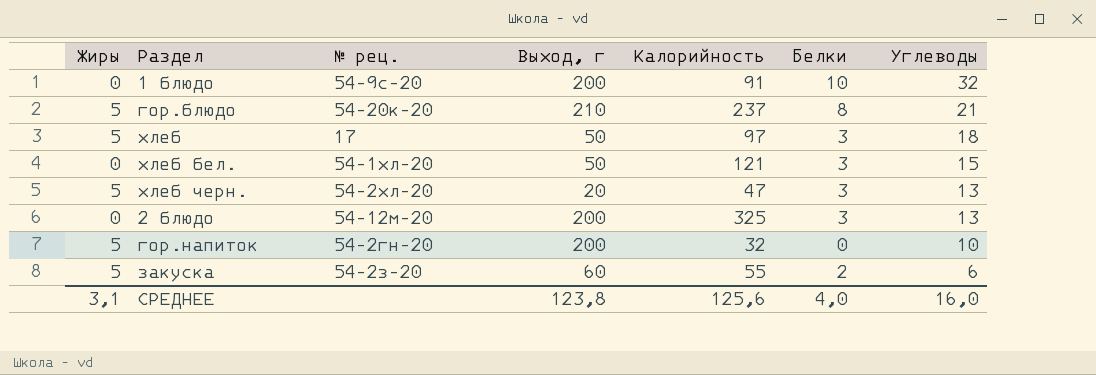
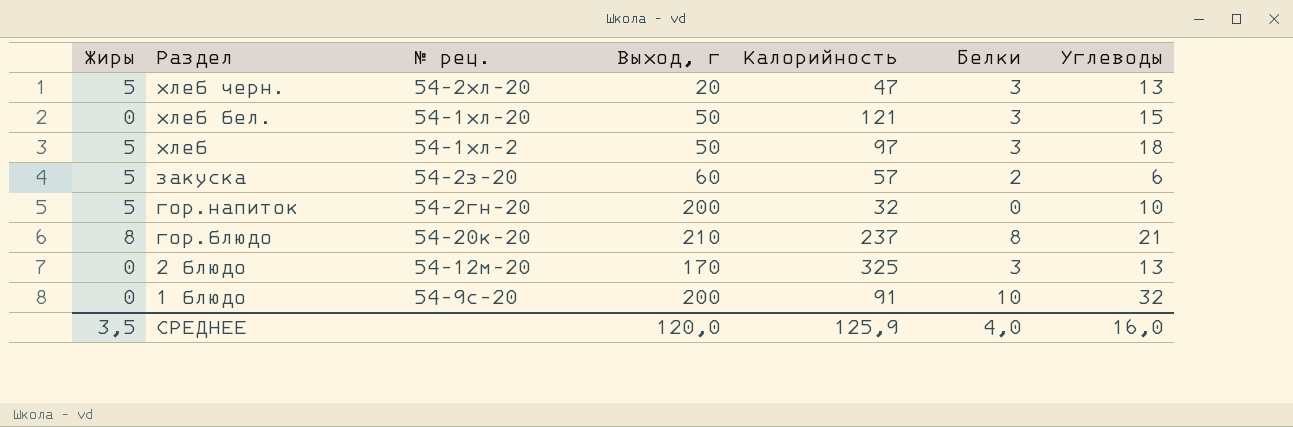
row order: Углеводы descending -> Раздел descending
хлеб | № рец.: 17 -> 54-1хл-2
закуска | Калорийность: 55 -> 57
гор.блюдо | Жиры: 5 -> 8
2 блюдо | Выход, г: 200 -> 170
СРЕДНЕЕ | Жиры: 3,1 -> 3,5
СРЕДНЕЕ | Выход, г: 123,8 -> 120,0
СРЕДНЕЕ | Калорийность: 125,6 -> 125,9

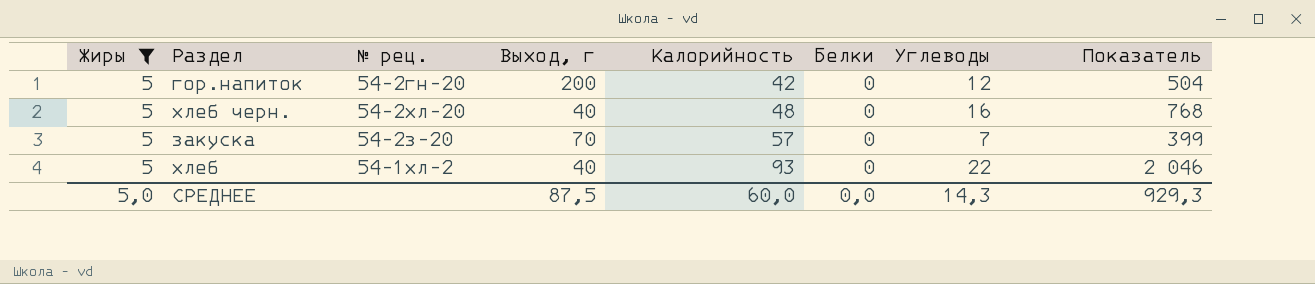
filter: none -> Жиры = 5
row order: Раздел descending -> Калорийность ascending
column Показатель | formula: none -> [Калорийность] * [Углеводы]
гор.напиток | Калорийность: 32 -> 42
гор.напиток | Углеводы: 10 -> 12
хлеб черн. | Выход, г: 20 -> 40
хлеб черн. | Калорийность: 47 -> 48
хлеб черн. | Белки: 3 -> 0
хлеб черн. | Углеводы: 13 -> 16
закуска | Выход, г: 60 -> 70
закуска | Белки: 2 -> 0
закуска | Углеводы: 6 -> 7
хлеб | Выход, г: 50 -> 40
хлеб | Калорийность: 97 -> 93
хлеб | Белки: 3 -> 0
хлеб | Углеводы: 18 -> 22
СРЕДНЕЕ | Жиры: 3,5 -> 5,0
СРЕДНЕЕ | Выход, г: 120,0 -> 87,5
СРЕДНЕЕ | Калорийность: 125,9 -> 60,0
СРЕДНЕЕ | Белки: 4,0 -> 0,0
СРЕДНЕЕ | Углеводы: 16,0 -> 14,3

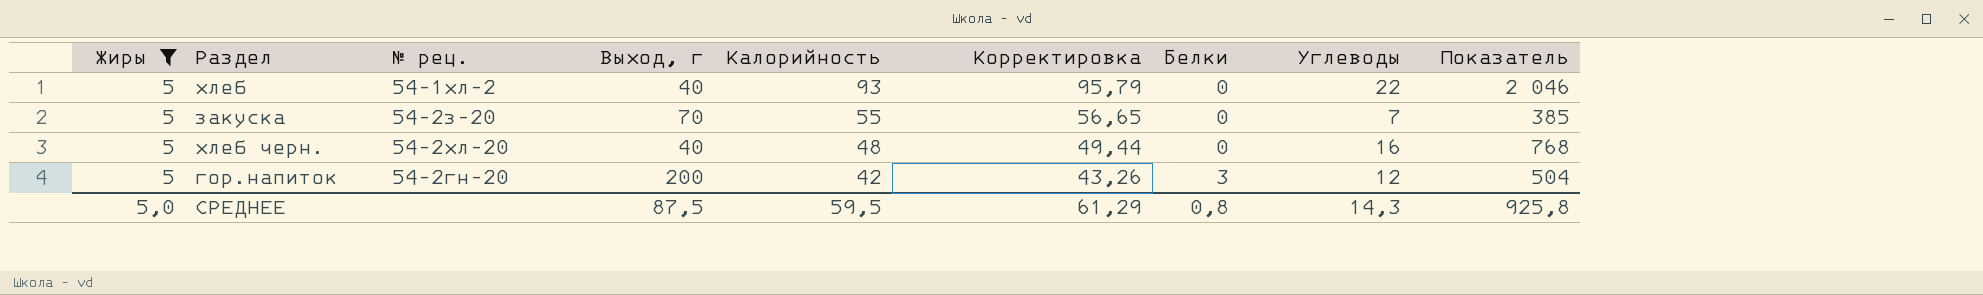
row order: Калорийность ascending -> Калорийность descending
column Корректировка | formula: none -> [Калорийность] * 1,03
закуска | Калорийность: 57 -> 55
закуска | Показатель: 399 -> 385
гор.напиток | Белки: 0 -> 3
СРЕДНЕЕ | Калорийность: 60,0 -> 59,5
СРЕДНЕЕ | Белки: 0,0 -> 0,8
СРЕДНЕЕ | Показатель: 929,3 -> 925,8

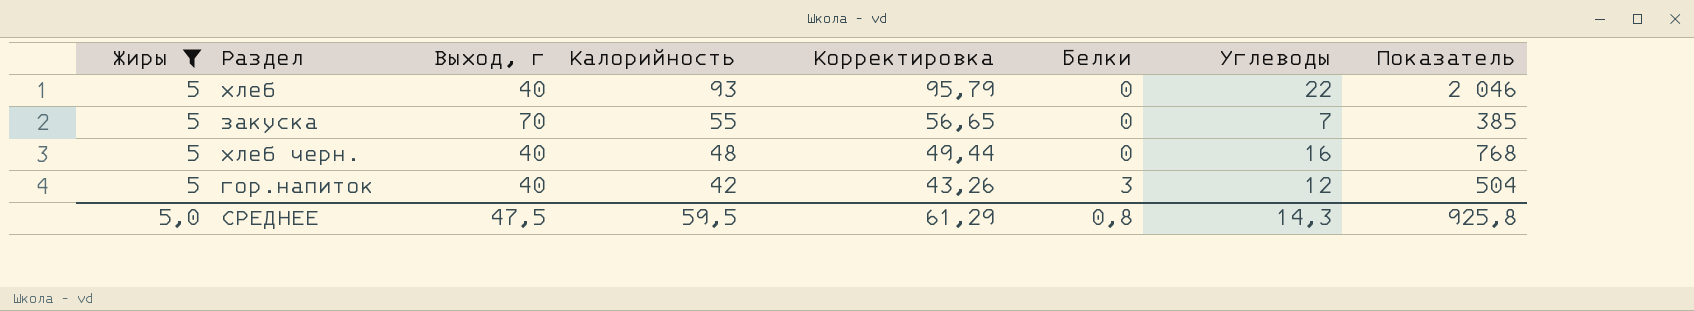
column № рец. | position: 3 -> none
гор.напиток | Выход, г: 200 -> 40
СРЕДНЕЕ | Выход, г: 87,5 -> 47,5

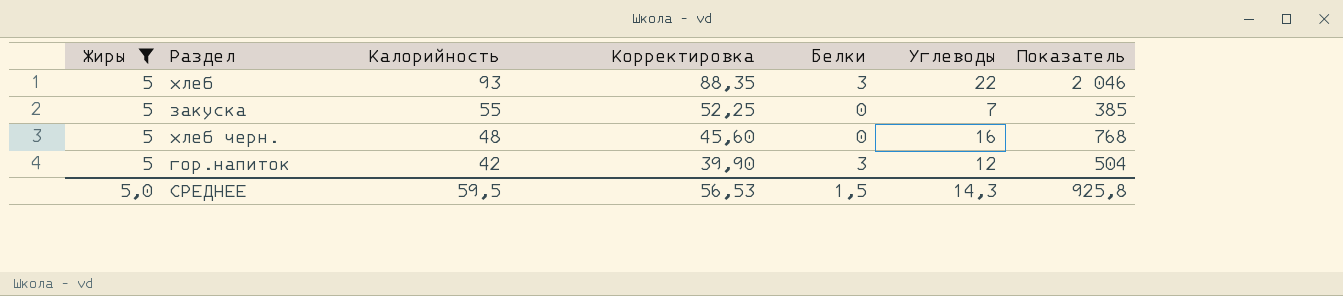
column Выход, г | position: 3 -> none
column Корректировка | formula: [Калорийность] * 1,03 -> [Калорийность] * 0,95
хлеб | Белки: 0 -> 3
СРЕДНЕЕ | Корректировка: 61,29 -> 56,53
СРЕДНЕЕ | Белки: 0,8 -> 1,5

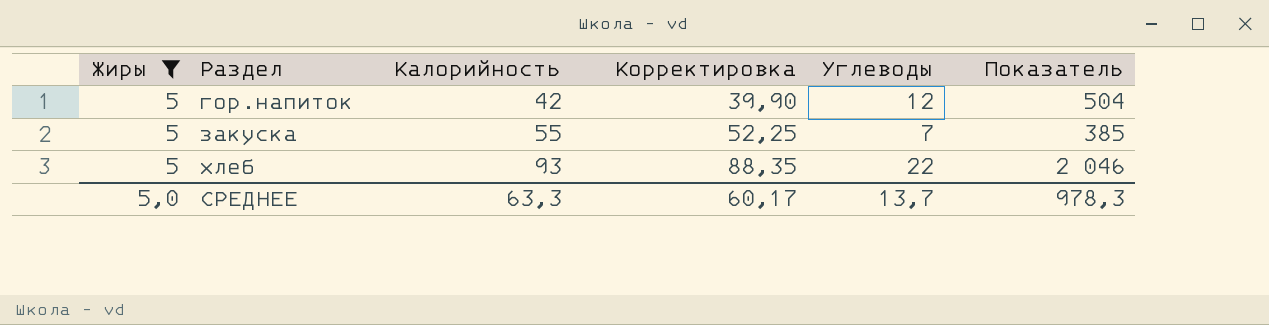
row order: Калорийность descending -> Раздел ascending
column Белки | position: 5 -> none
row хлеб черн.: 5 | 48 | 45,60 | 0 | 16 | 768 -> none
СРЕДНЕЕ | Калорийность: 59,5 -> 63,3
СРЕДНЕЕ | Корректировка: 56,53 -> 60,17
СРЕДНЕЕ | Углеводы: 14,3 -> 13,7
СРЕДНЕЕ | Показатель: 925,8 -> 978,3

